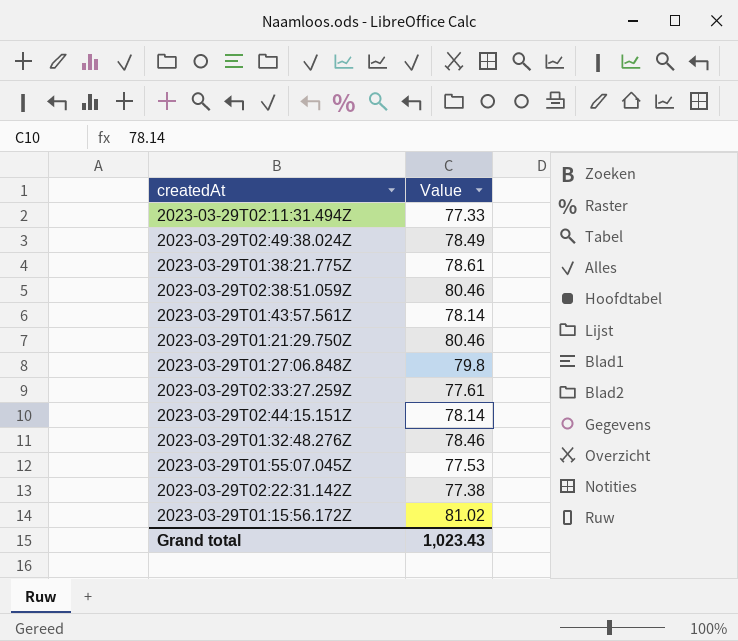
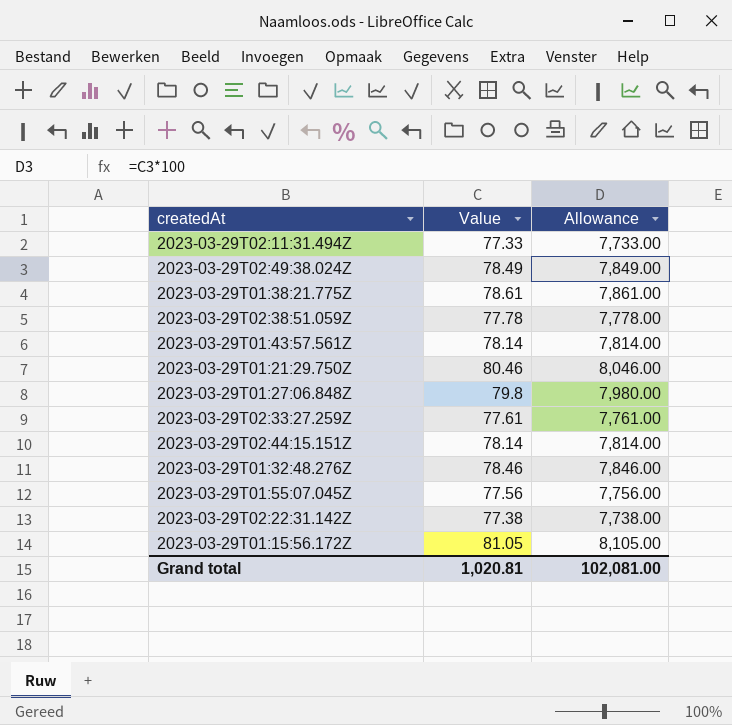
column Allowance | formula: none -> [Value] * 100
2023-03-29T02:38:51.059Z | Value: 80.46 -> 77.78
2023-03-29T01:55:07.045Z | Value: 77.53 -> 77.56
2023-03-29T01:15:56.172Z | Value: 81.02 -> 81.05
Grand total | Value: 1,023.43 -> 1,020.81

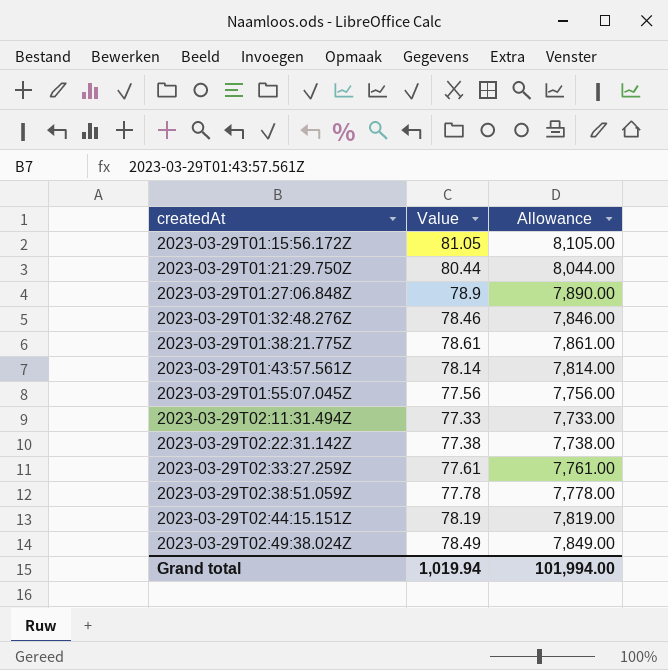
row order: none -> createdAt ascending
2023-03-29T01:21:29.750Z | Value: 80.46 -> 80.44
2023-03-29T01:21:29.750Z | Allowance: 8,046.00 -> 8,044.00
2023-03-29T01:27:06.848Z | Value: 79.8 -> 78.9
2023-03-29T01:27:06.848Z | Allowance: 7,980.00 -> 7,890.00
2023-03-29T02:44:15.151Z | Value: 78.14 -> 78.19
2023-03-29T02:44:15.151Z | Allowance: 7,814.00 -> 7,819.00
Grand total | Value: 1,020.81 -> 1,019.94
Grand total | Allowance: 102,081.00 -> 101,994.00

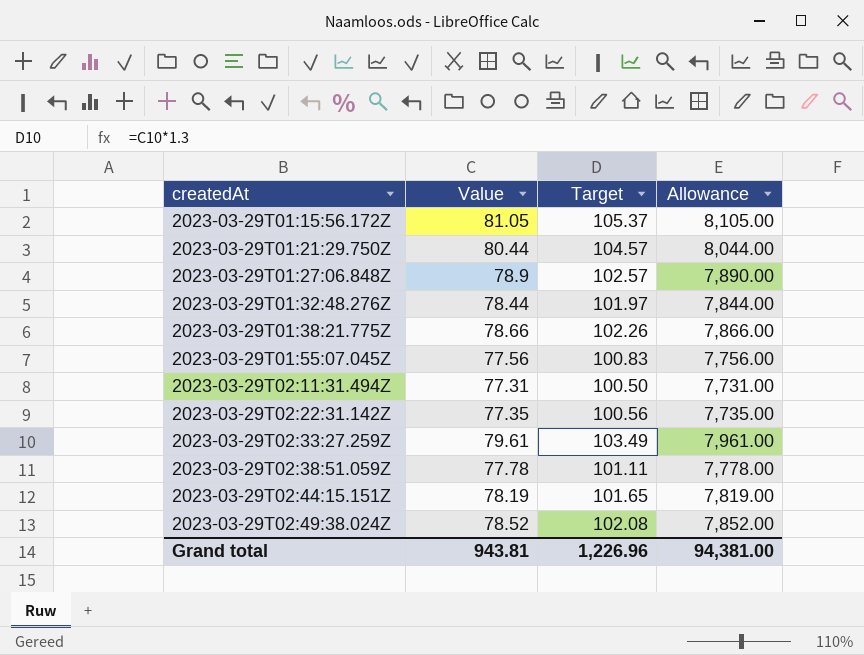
column Target | formula: none -> [Value] * 1.3
row 2023-03-29T01:43:57.561Z: 78.14 | 7,814.00 -> none
2023-03-29T01:32:48.276Z | Value: 78.46 -> 78.44
2023-03-29T01:32:48.276Z | Allowance: 7,846.00 -> 7,844.00
2023-03-29T01:38:21.775Z | Value: 78.61 -> 78.66
2023-03-29T01:38:21.775Z | Allowance: 7,861.00 -> 7,866.00
2023-03-29T02:11:31.494Z | Value: 77.33 -> 77.31
2023-03-29T02:11:31.494Z | Allowance: 7,733.00 -> 7,731.00
2023-03-29T02:22:31.142Z | Value: 77.38 -> 77.35
2023-03-29T02:22:31.142Z | Allowance: 7,738.00 -> 7,735.00
2023-03-29T02:33:27.259Z | Value: 77.61 -> 79.61
2023-03-29T02:33:27.259Z | Allowance: 7,761.00 -> 7,961.00
2023-03-29T02:49:38.024Z | Value: 78.49 -> 78.52
2023-03-29T02:49:38.024Z | Allowance: 7,849.00 -> 7,852.00
Grand total | Value: 1,019.94 -> 943.81
Grand total | Allowance: 101,994.00 -> 94,381.00

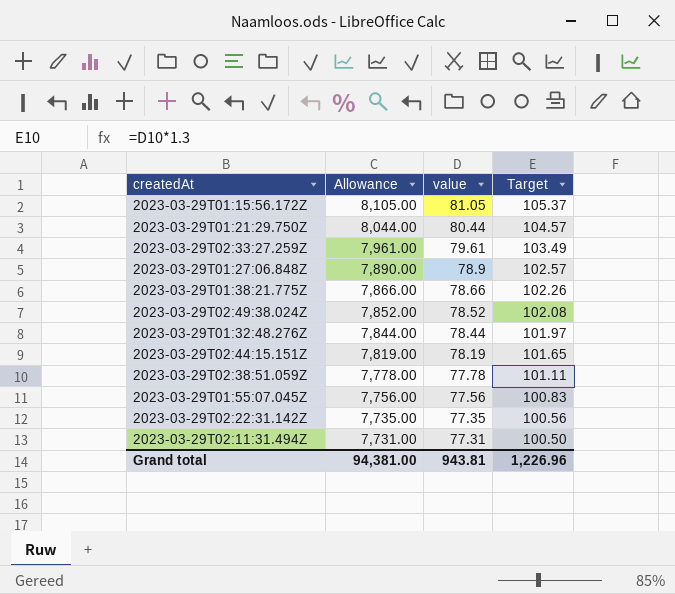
row order: createdAt ascending -> Allowance descending
column Allowance | position: 4 -> 2
column name: Value -> value

